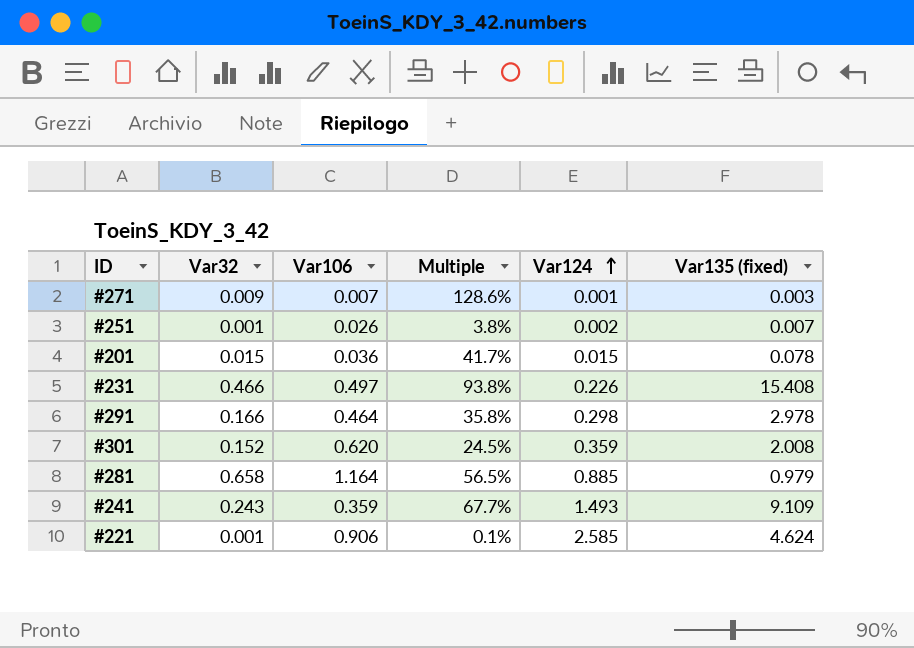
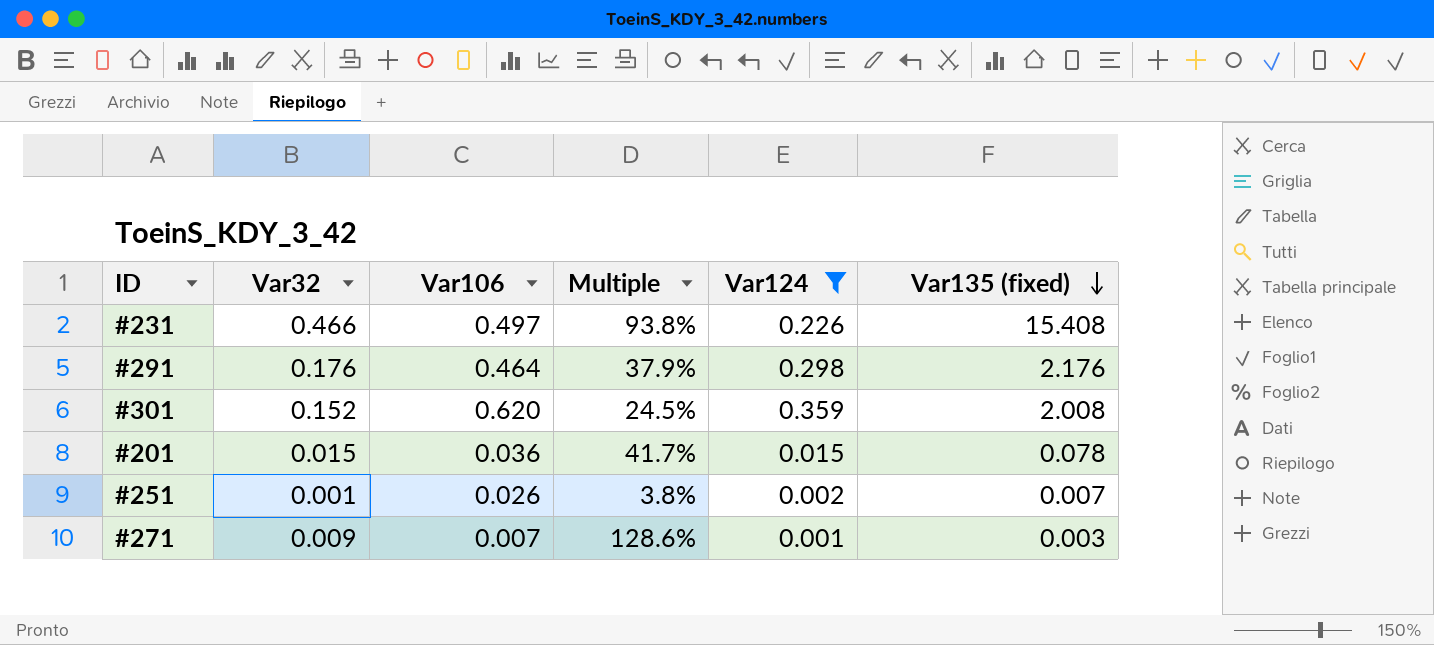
filter: none -> Var124 <= 0.359
row order: Var124 ascending -> Var135 (fixed) descending
#291 | Var32: 0.166 -> 0.176
#291 | Multiple: 35.8% -> 37.9%
#291 | Var135 (fixed): 2.978 -> 2.176

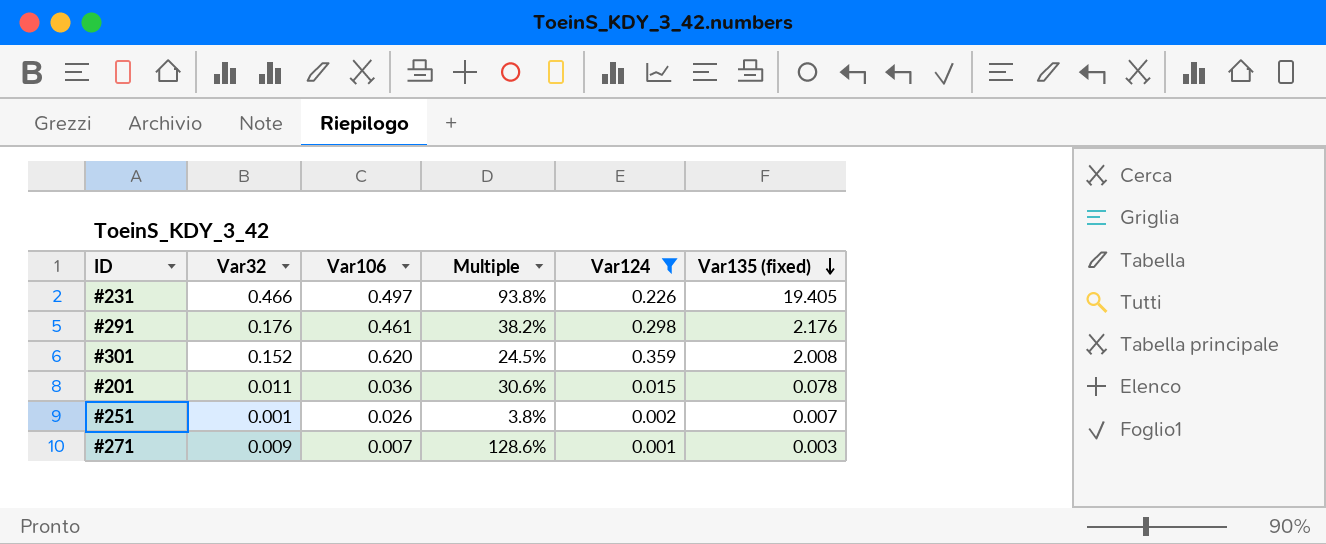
#231 | Var135 (fixed): 15.408 -> 19.405
#291 | Var106: 0.464 -> 0.461
#291 | Multiple: 37.9% -> 38.2%
#201 | Var32: 0.015 -> 0.011
#201 | Multiple: 41.7% -> 30.6%

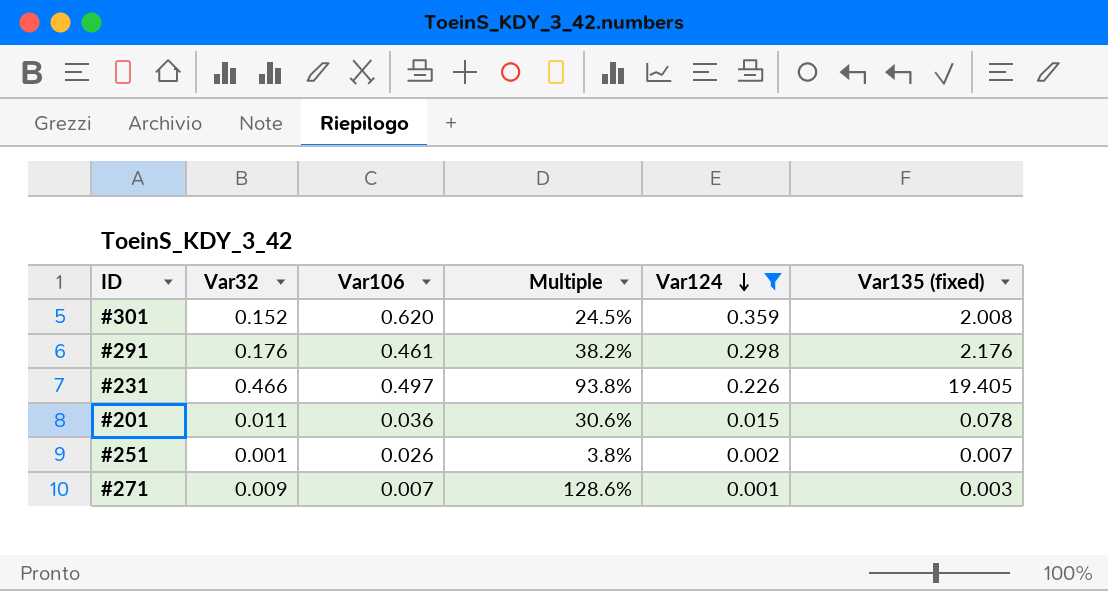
row order: Var135 (fixed) descending -> Var124 descending

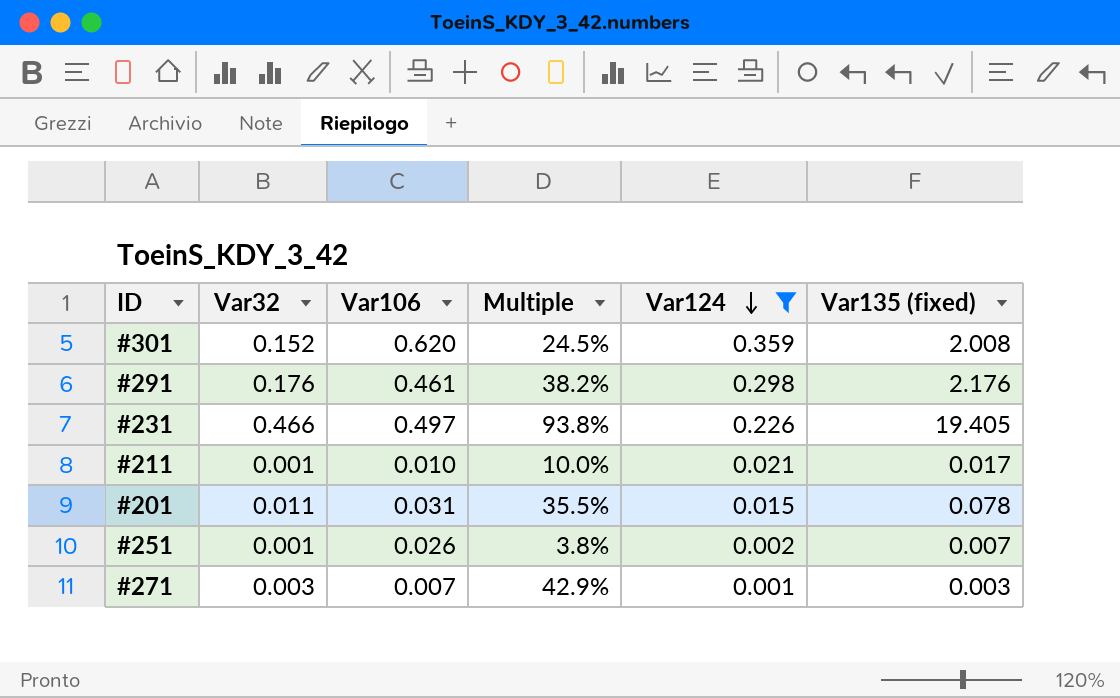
row #211: none -> 0.001 | 0.010 | 10.0% | 0.021 | 0.017
#201 | Var106: 0.036 -> 0.031
#201 | Multiple: 30.6% -> 35.5%
#271 | Var32: 0.009 -> 0.003
#271 | Multiple: 128.6% -> 42.9%

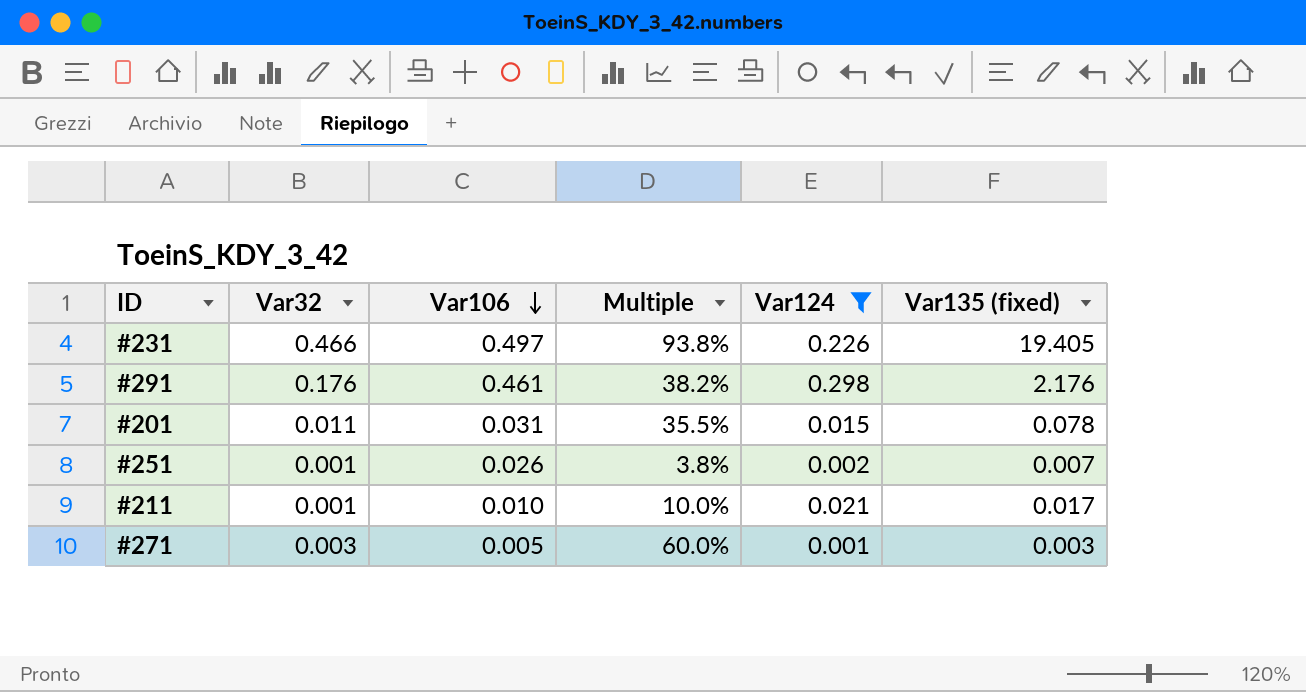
row order: Var124 descending -> Var106 descending
row #301: 0.152 | 0.620 | 24.5% | 0.359 | 2.008 -> none
#271 | Var106: 0.007 -> 0.005
#271 | Multiple: 42.9% -> 60.0%

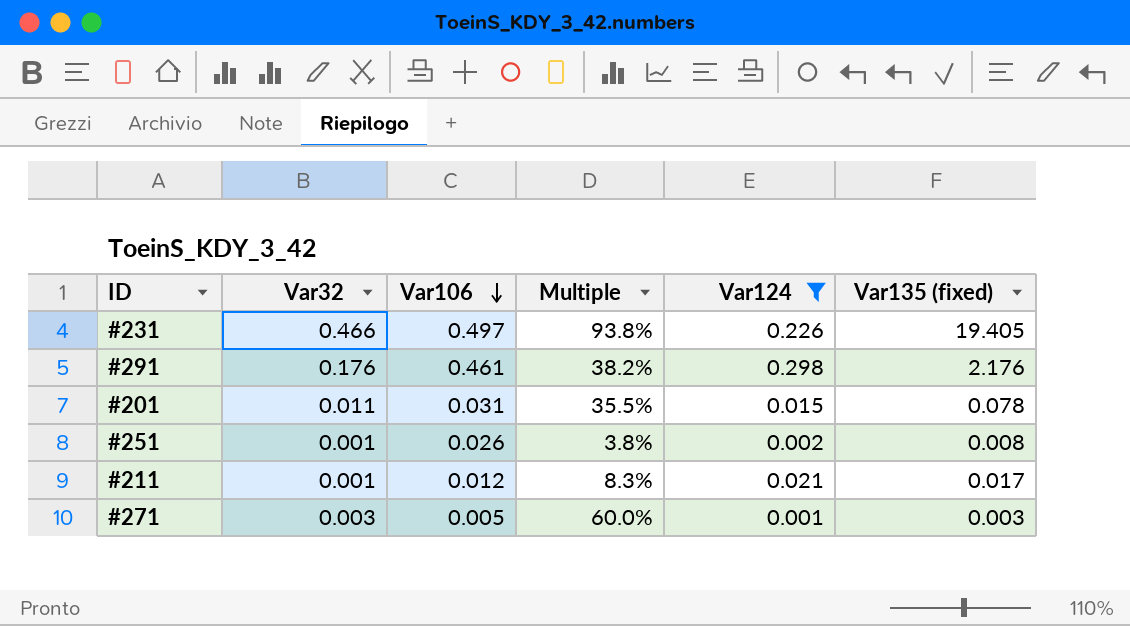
#251 | Var135 (fixed): 0.007 -> 0.008
#211 | Var106: 0.010 -> 0.012
#211 | Multiple: 10.0% -> 8.3%

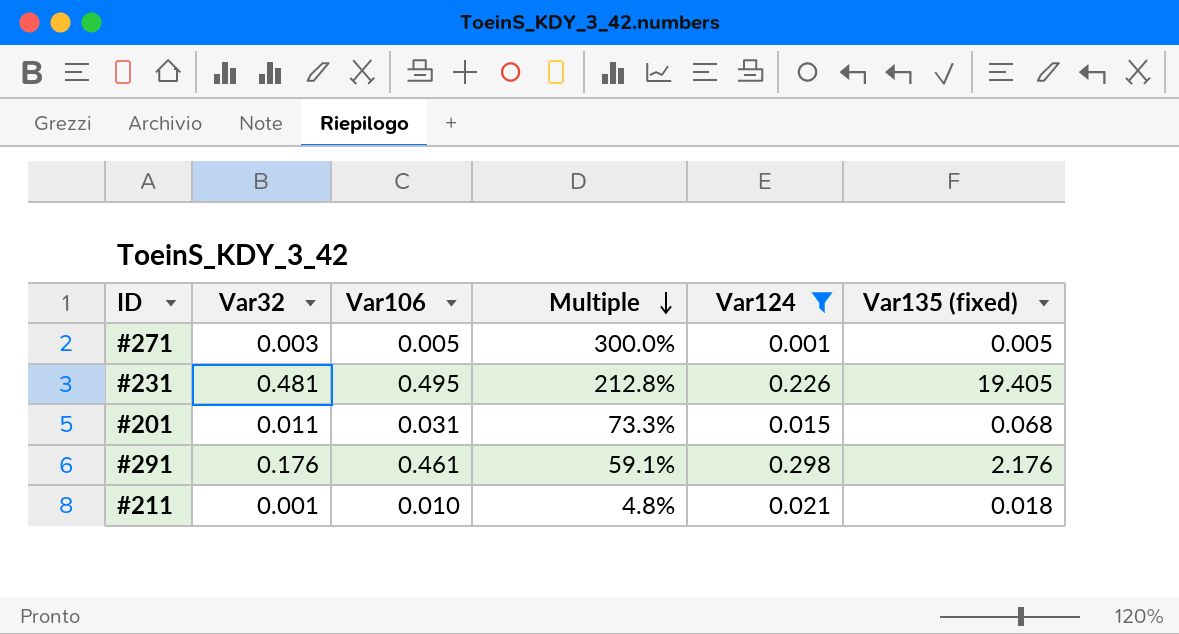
row order: Var106 descending -> Multiple descending
column Multiple | formula: [Var32] / [Var106] -> [Var32] / [Var124]
row #251: 0.001 | 0.026 | 3.8% | 0.002 | 0.008 -> none
#271 | Var135 (fixed): 0.003 -> 0.005
#231 | Var32: 0.466 -> 0.481
#231 | Var106: 0.497 -> 0.495
#201 | Var135 (fixed): 0.078 -> 0.068
#211 | Var106: 0.012 -> 0.010
#211 | Var135 (fixed): 0.017 -> 0.018

